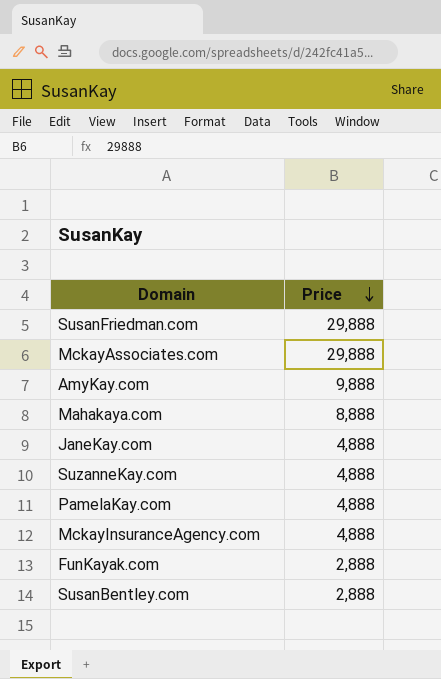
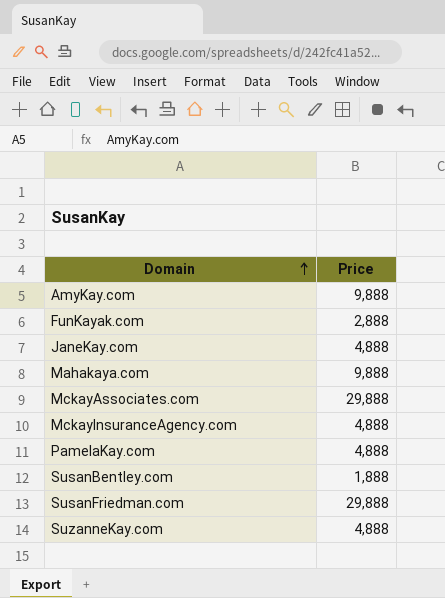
row order: Price descending -> Domain ascending
Mahakaya.com | Price: 8,888 -> 9,888
SusanBentley.com | Price: 2,888 -> 1,888

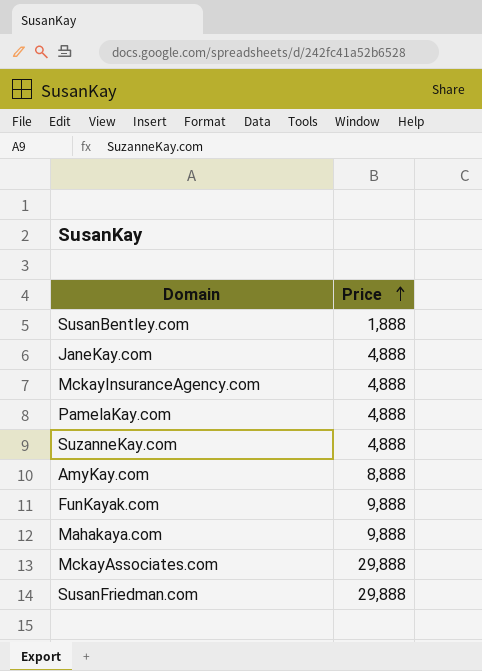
row order: Domain ascending -> Price ascending
AmyKay.com | Price: 9,888 -> 8,888
FunKayak.com | Price: 2,888 -> 9,888

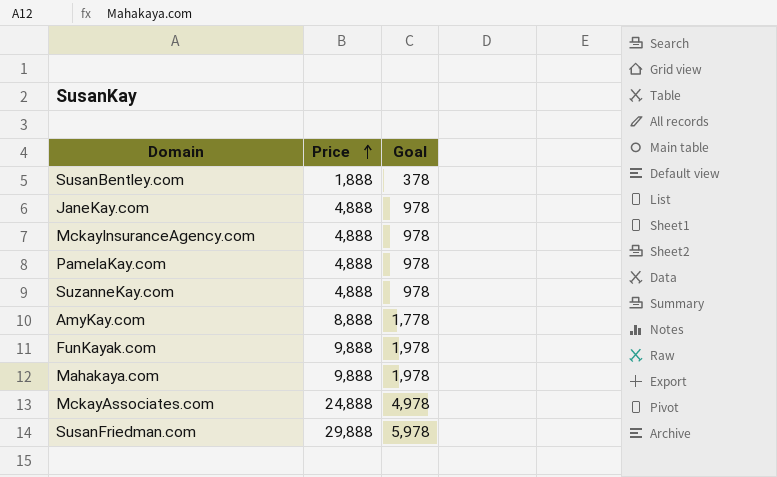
column Goal | formula: none -> [Price] * 0.2
MckayAssociates.com | Price: 29,888 -> 24,888

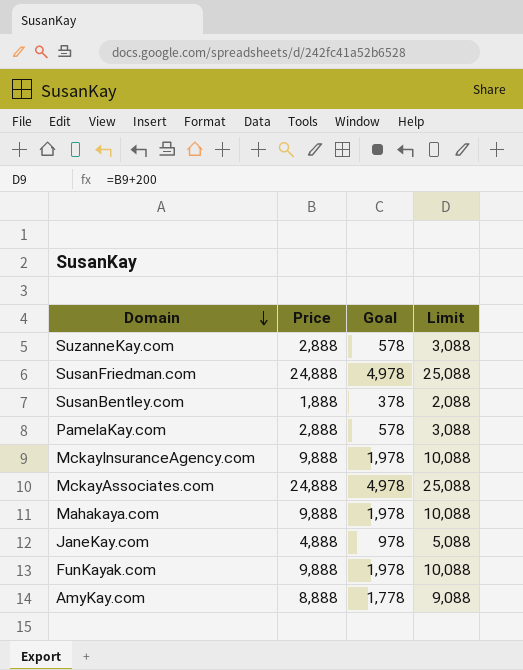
row order: Price ascending -> Domain descending
column Limit | formula: none -> [Price] + 200
SuzanneKay.com | Price: 4,888 -> 2,888
SuzanneKay.com | Goal: 978 -> 578
SusanFriedman.com | Price: 29,888 -> 24,888
SusanFriedman.com | Goal: 5,978 -> 4,978
PamelaKay.com | Price: 4,888 -> 2,888
PamelaKay.com | Goal: 978 -> 578
MckayInsuranceAgency.com | Price: 4,888 -> 9,888
MckayInsuranceAgency.com | Goal: 978 -> 1,978

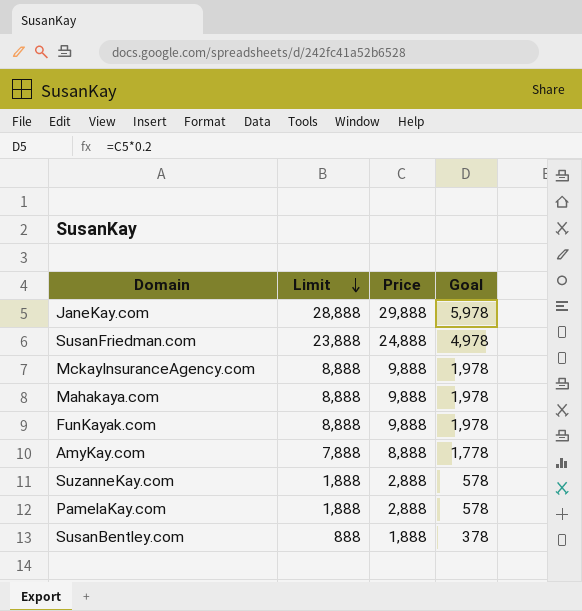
row order: Domain descending -> Limit descending
column Limit | formula: [Price] + 200 -> [Price] - 1000
column Limit | position: 4 -> 2
row MckayAssociates.com: 24,888 | 4,978 | 25,088 -> none
JaneKay.com | Price: 4,888 -> 29,888
JaneKay.com | Goal: 978 -> 5,978

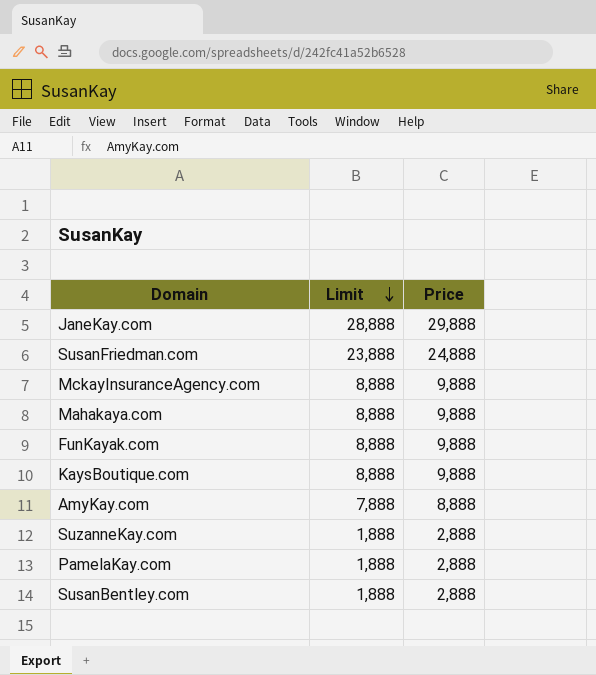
column Goal | formula: [Price] * 0.2 -> none
row KaysBoutique.com: none -> 8,888 | 9,888
SusanBentley.com | Limit: 888 -> 1,888
SusanBentley.com | Price: 1,888 -> 2,888

